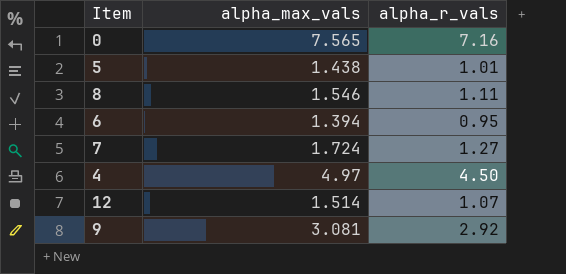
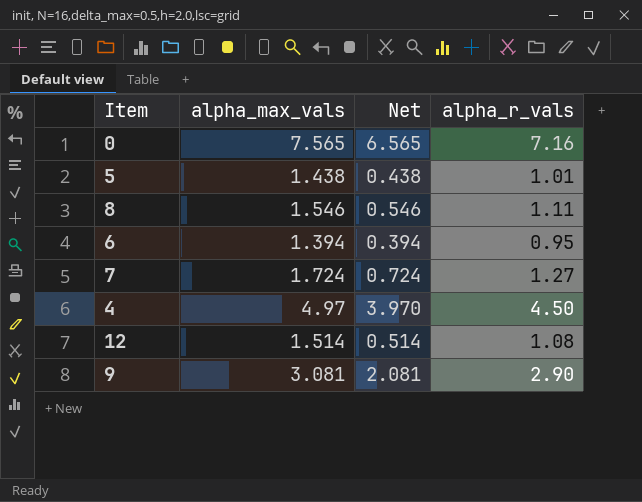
column Net | formula: none -> [alpha_max_vals] - 1
12 | alpha_r_vals: 1.07 -> 1.08
9 | alpha_r_vals: 2.92 -> 2.90

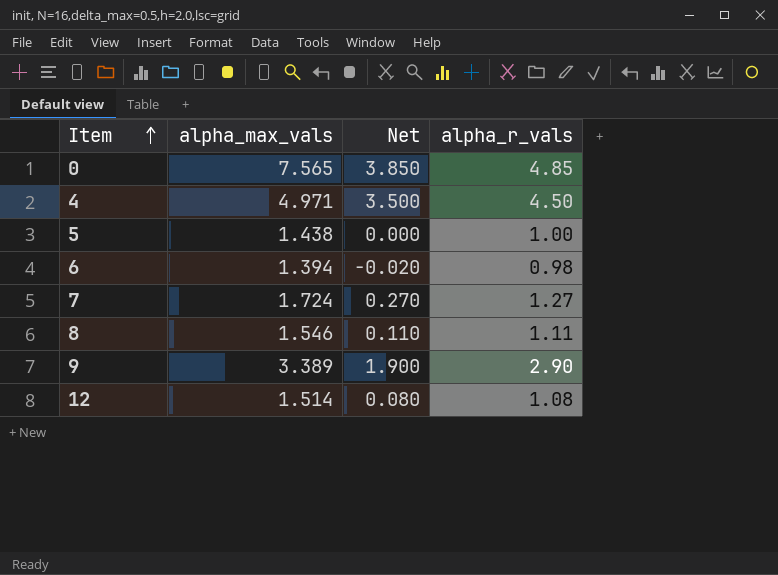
row order: none -> Item ascending
column Net | formula: [alpha_max_vals] - 1 -> [alpha_r_vals] - 1
0 | alpha_r_vals: 7.16 -> 4.85
4 | alpha_max_vals: 4.97 -> 4.971
5 | alpha_r_vals: 1.01 -> 1.00
6 | alpha_r_vals: 0.95 -> 0.98
9 | alpha_max_vals: 3.081 -> 3.389

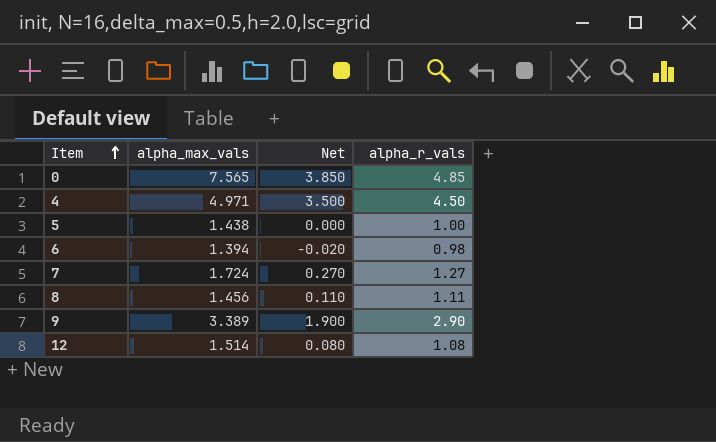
8 | alpha_max_vals: 1.546 -> 1.456

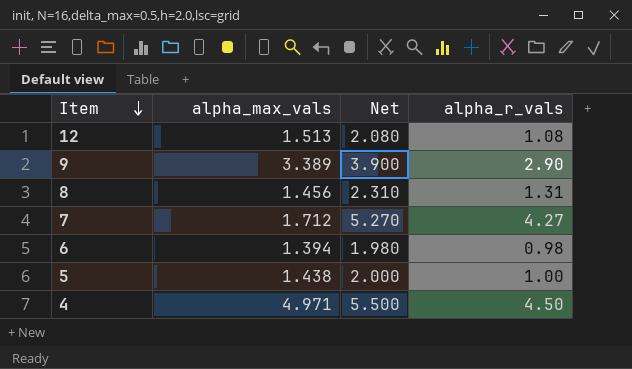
row order: Item ascending -> Item descending
column Net | formula: [alpha_r_vals] - 1 -> [alpha_r_vals] + 1
row 0: 7.565 | 3.850 | 4.85 -> none
12 | alpha_max_vals: 1.514 -> 1.513
8 | alpha_r_vals: 1.11 -> 1.31
7 | alpha_max_vals: 1.724 -> 1.712
7 | alpha_r_vals: 1.27 -> 4.27

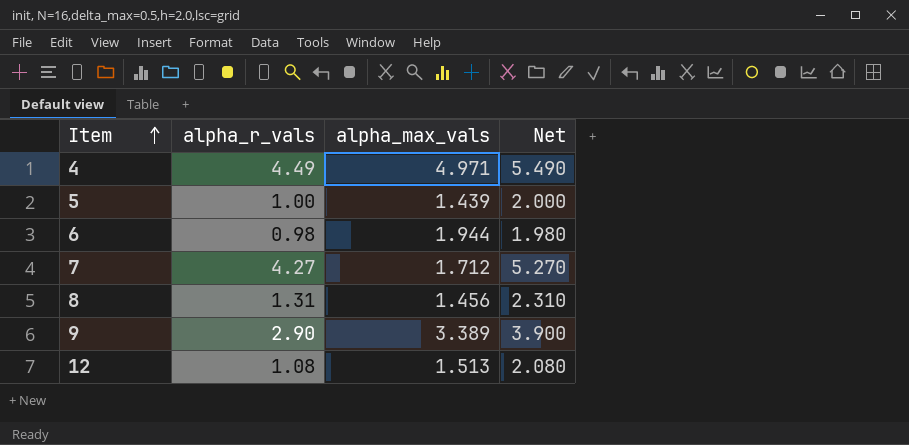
row order: Item descending -> Item ascending
column alpha_r_vals | position: 4 -> 2
4 | alpha_r_vals: 4.50 -> 4.49
4 | Net: 5.500 -> 5.490
5 | alpha_max_vals: 1.438 -> 1.439
6 | alpha_max_vals: 1.394 -> 1.944

